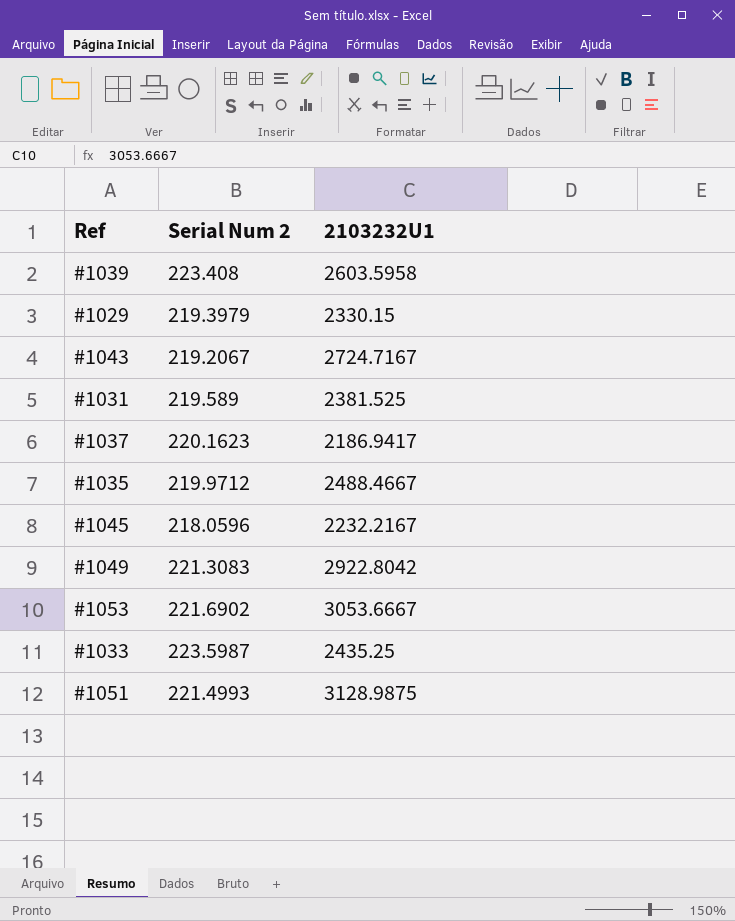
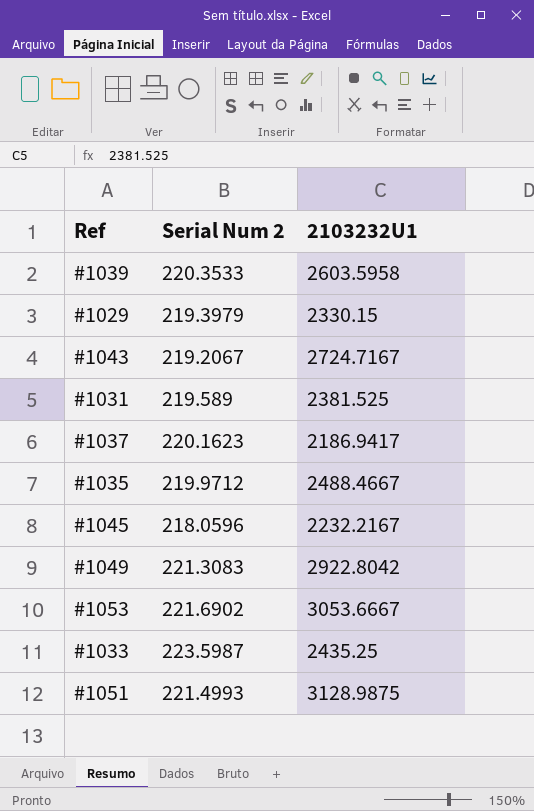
#1039 | Serial Num 2: 223.408 -> 220.3533

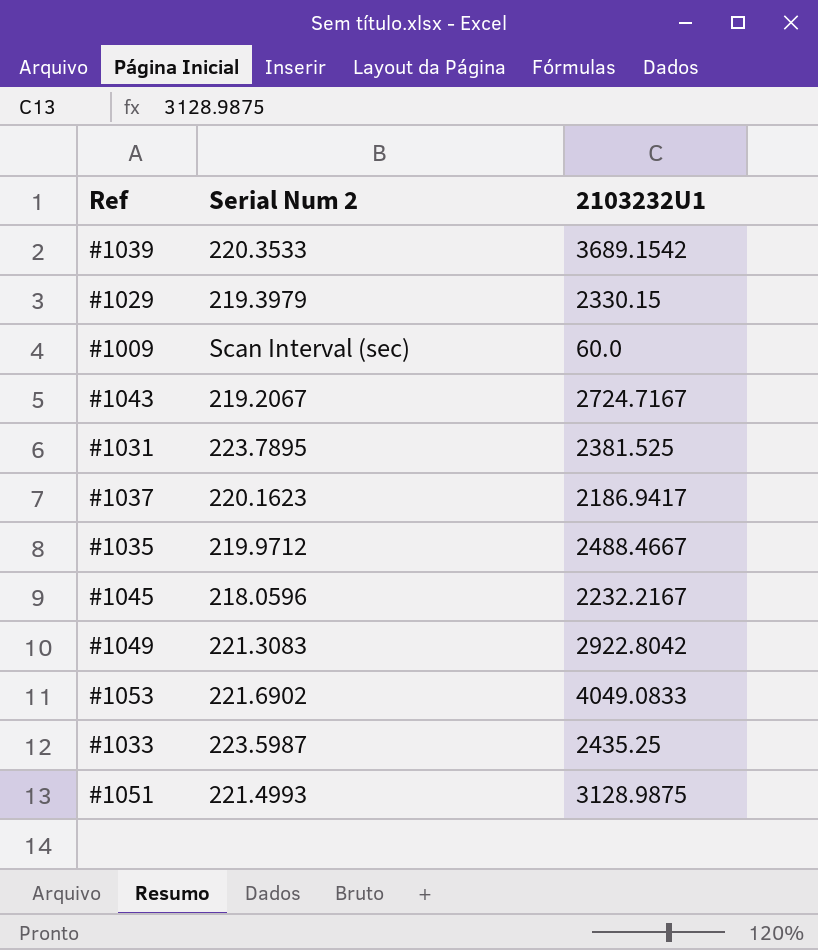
#1039 | 2103232U1: 2603.5958 -> 3689.1542
row #1009: none -> Scan Interval (sec) | 60.0
#1031 | Serial Num 2: 219.589 -> 223.7895
#1053 | 2103232U1: 3053.6667 -> 4049.0833

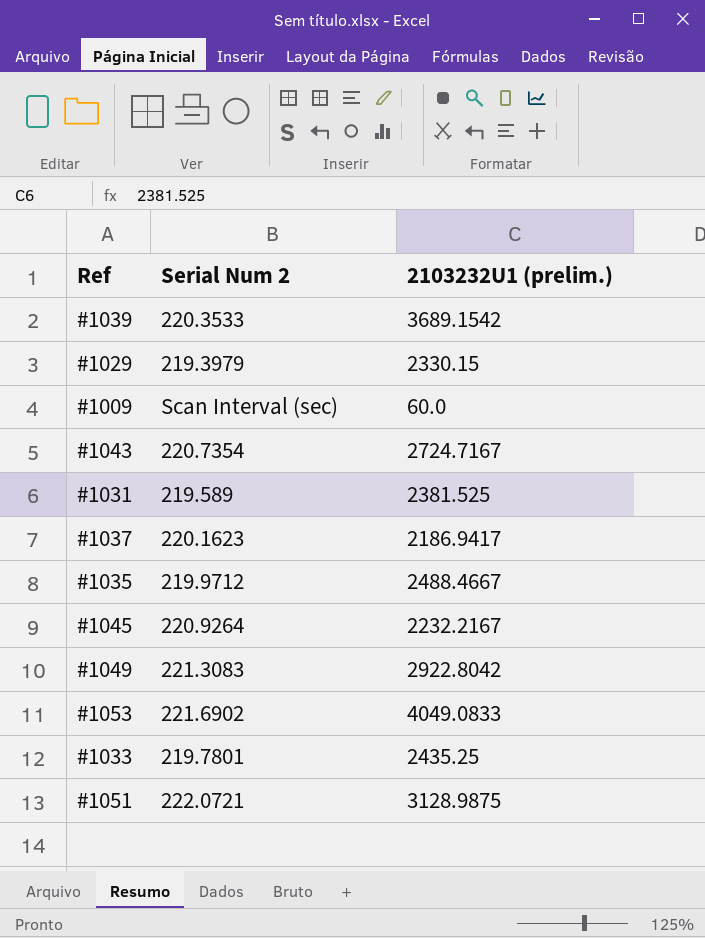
column name: 2103232U1 -> 2103232U1 (prelim.)
#1043 | Serial Num 2: 219.2067 -> 220.7354
#1031 | Serial Num 2: 223.7895 -> 219.589
#1045 | Serial Num 2: 218.0596 -> 220.9264
#1033 | Serial Num 2: 223.5987 -> 219.7801
#1051 | Serial Num 2: 221.4993 -> 222.0721

